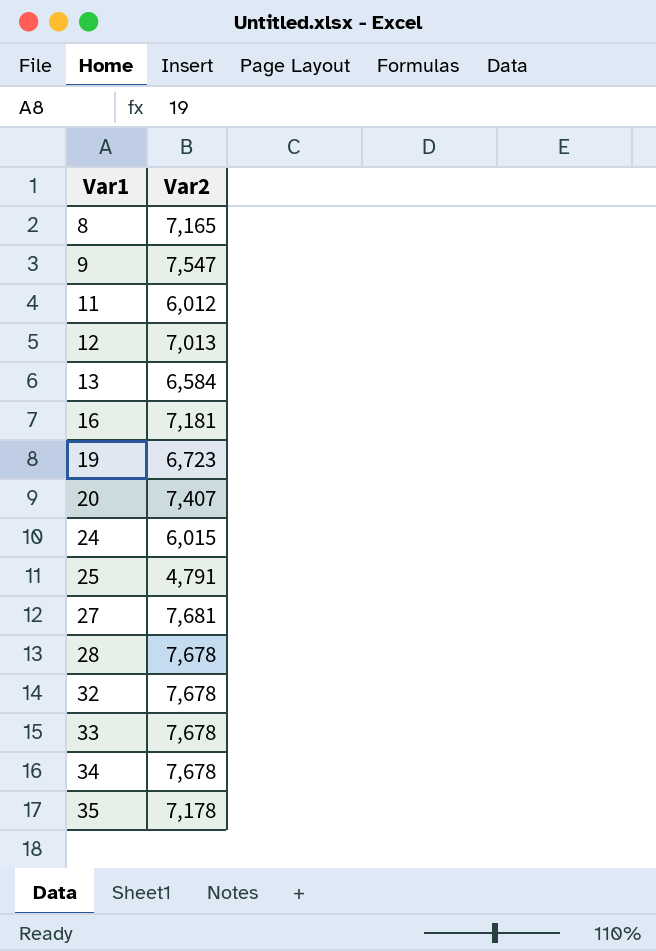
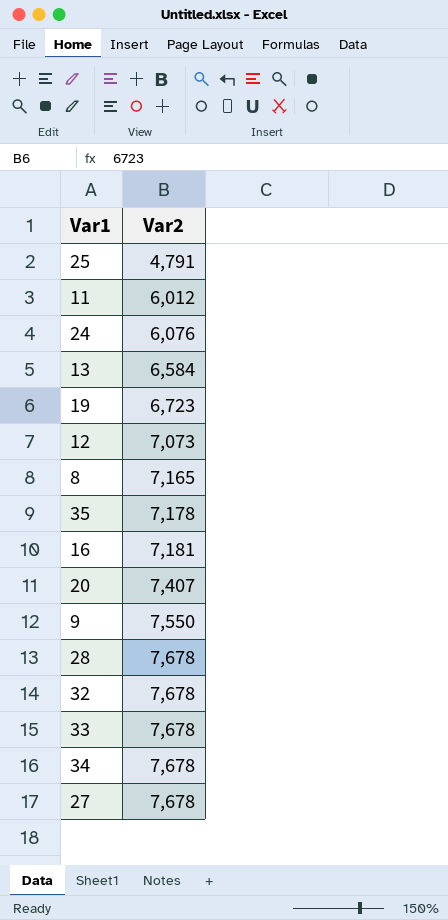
row order: Var1 ascending -> Var2 ascending
24 | Var2: 6,015 -> 6,076
12 | Var2: 7,013 -> 7,073
9 | Var2: 7,547 -> 7,550
27 | Var2: 7,681 -> 7,678

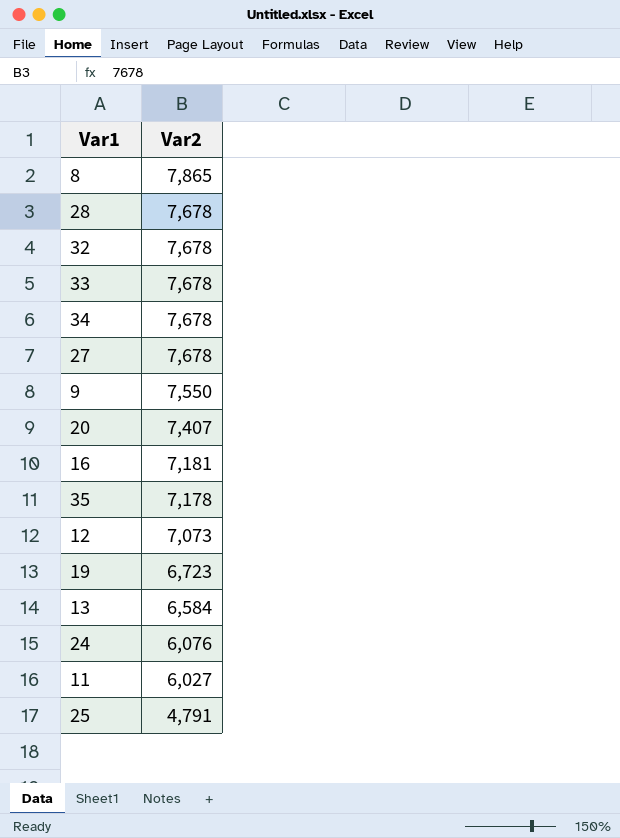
row order: Var2 ascending -> Var2 descending
8 | Var2: 7,165 -> 7,865
11 | Var2: 6,012 -> 6,027

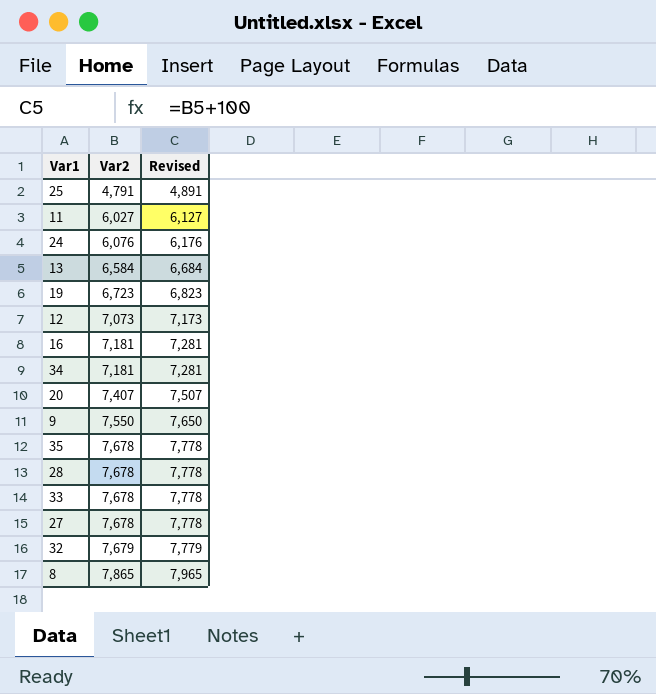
row order: Var2 descending -> Var2 ascending
column Revised | formula: none -> [Var2] + 100
34 | Var2: 7,678 -> 7,181
35 | Var2: 7,178 -> 7,678
32 | Var2: 7,678 -> 7,679

